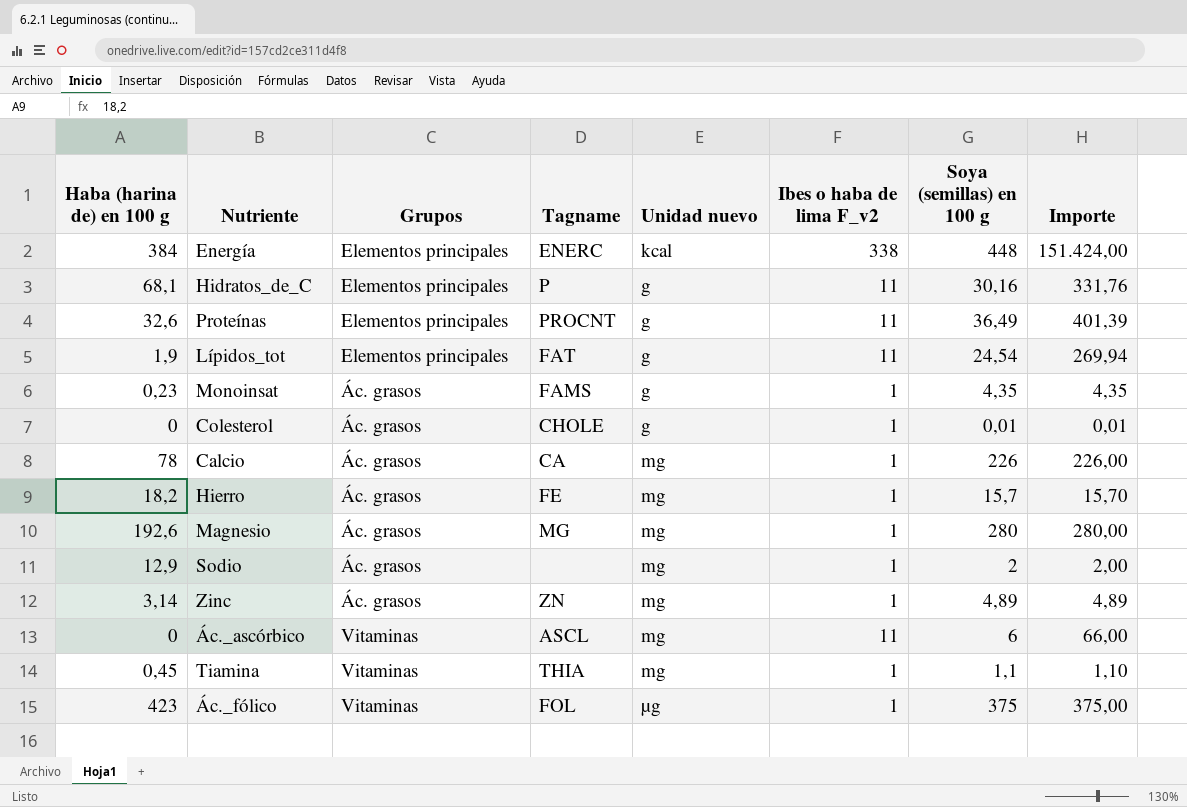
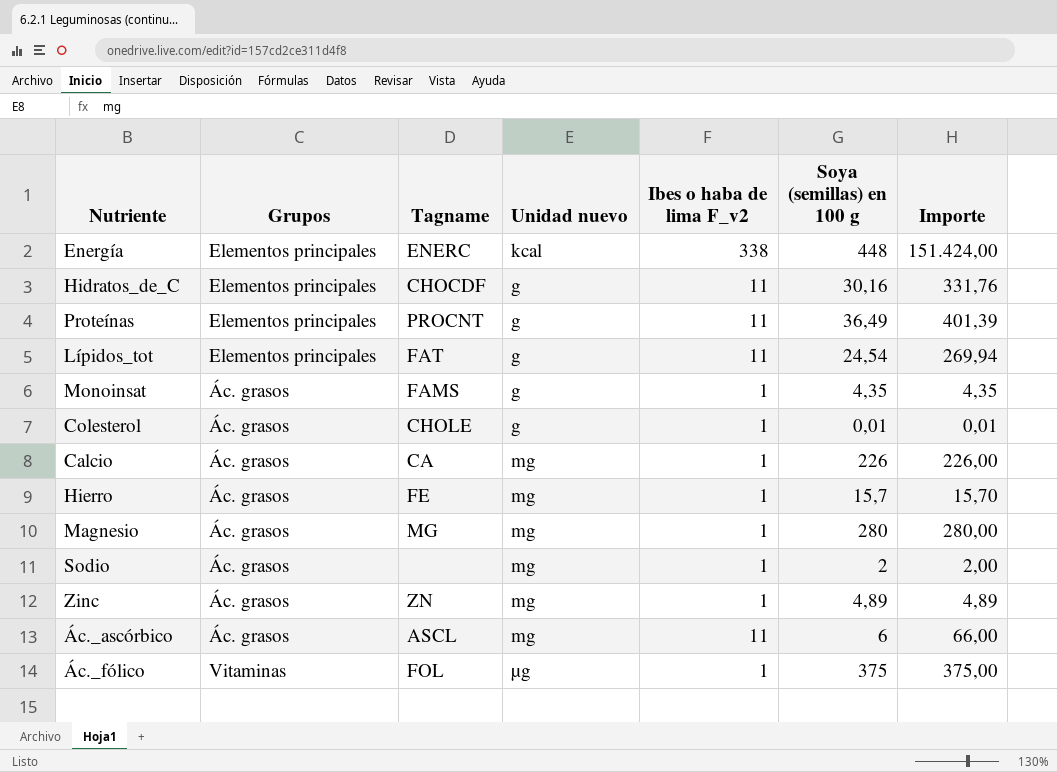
column Haba (harina de) en 100 g | position: 1 -> none
row Tiamina: 0,45 | Vitaminas | THIA | mg | 1 | 1,1 | 1,10 -> none
Hidratos_de_C | Tagname: P -> CHOCDF
Ác._ascórbico | Grupos: Vitaminas -> Ác. grasos

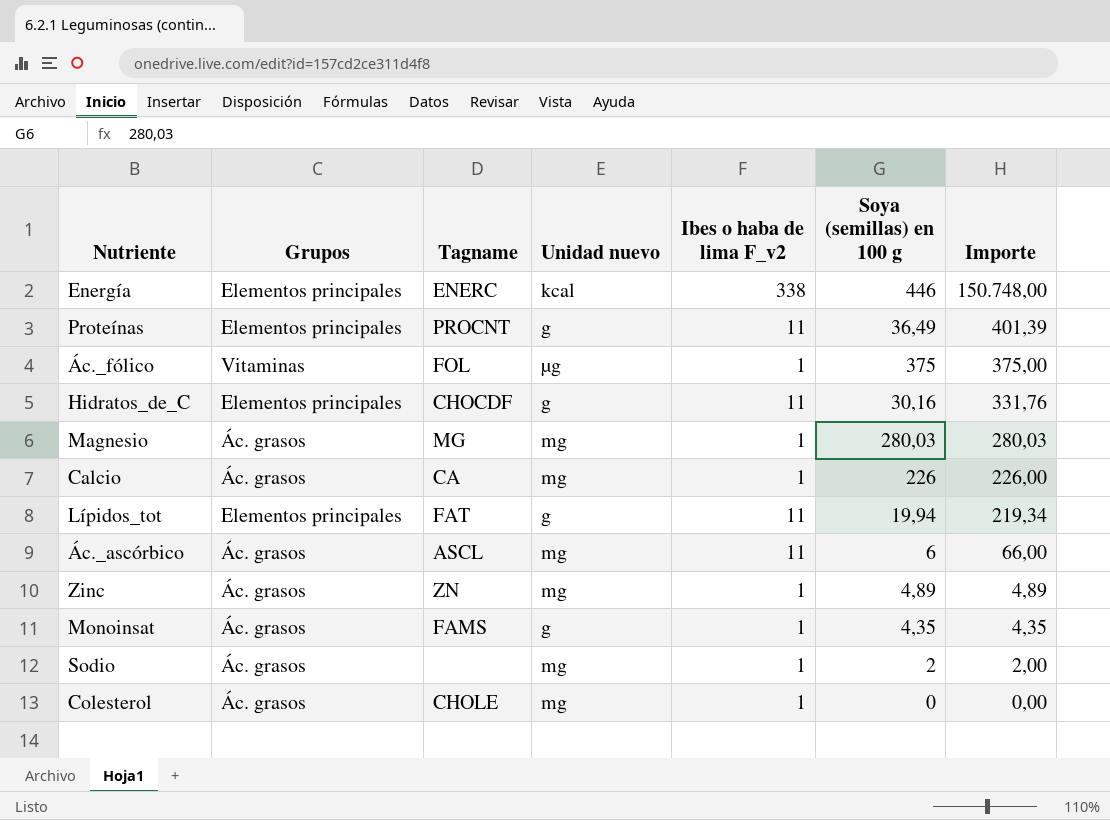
row order: none -> Importe descending
row Hierro: Ác. grasos | FE | mg | 1 | 15,7 | 15,70 -> none
Energía | Soya (semillas) en 100 g: 448 -> 446
Energía | Importe: 151.424,00 -> 150.748,00
Magnesio | Soya (semillas) en 100 g: 280 -> 280,03
Magnesio | Importe: 280,00 -> 280,03
Lípidos_tot | Soya (semillas) en 100 g: 24,54 -> 19,94
Lípidos_tot | Importe: 269,94 -> 219,34
Colesterol | Unidad nuevo: g -> mg
Colesterol | Soya (semillas) en 100 g: 0,01 -> 0
Colesterol | Importe: 0,01 -> 0,00

